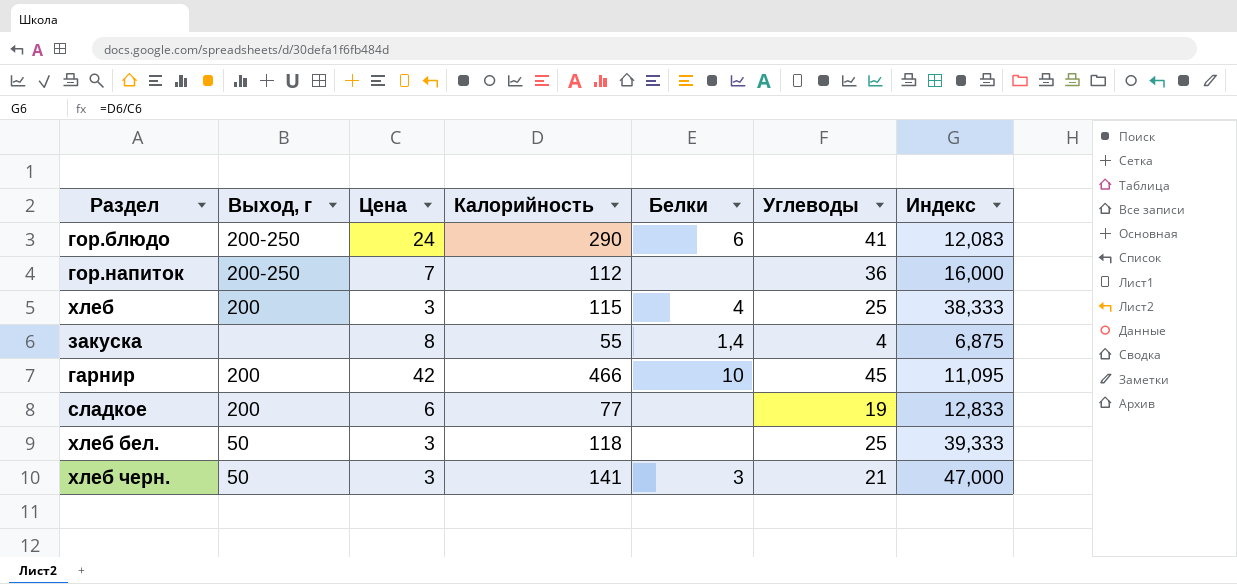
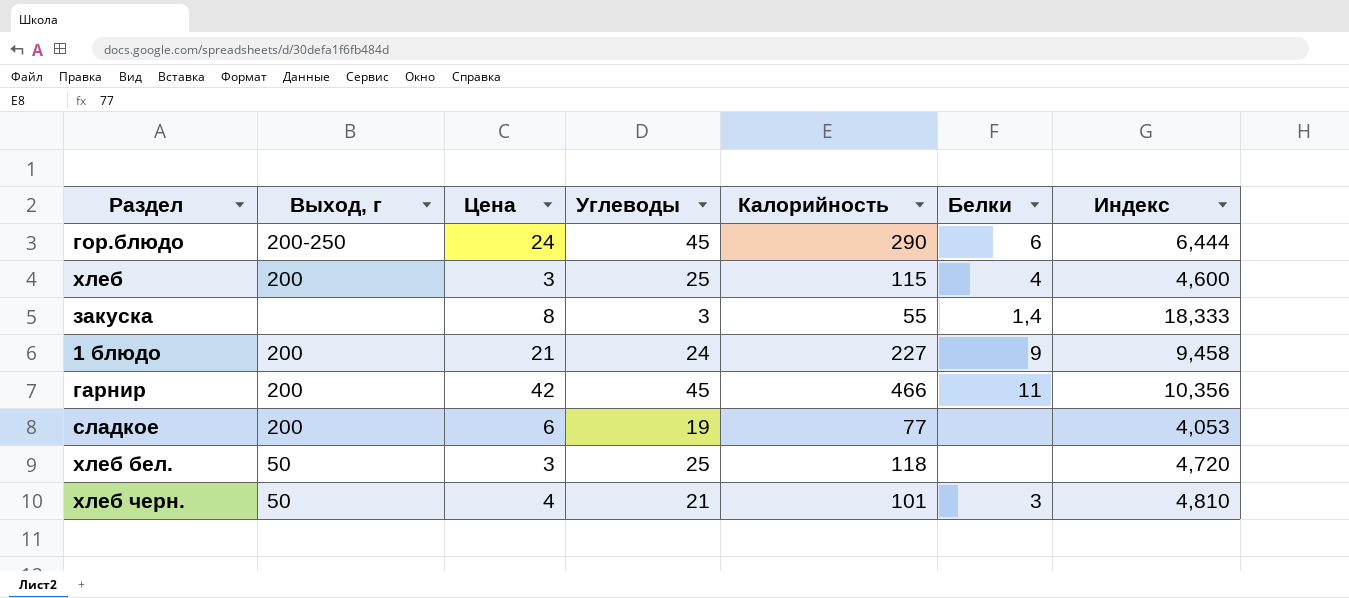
column Углеводы | position: 6 -> 4
column Индекс | formula: [Калорийность] / [Цена] -> [Калорийность] / [Углеводы]
row гор.напиток: 200-250 | 7 | 112 | none | 36 | 16,000 -> none
гор.блюдо | Углеводы: 41 -> 45
закуска | Углеводы: 4 -> 3
row 1 блюдо: none -> 200 | 21 | 24 | 227 | 9 | 9,458
гарнир | Белки: 10 -> 11
хлеб черн. | Цена: 3 -> 4
хлеб черн. | Калорийность: 141 -> 101

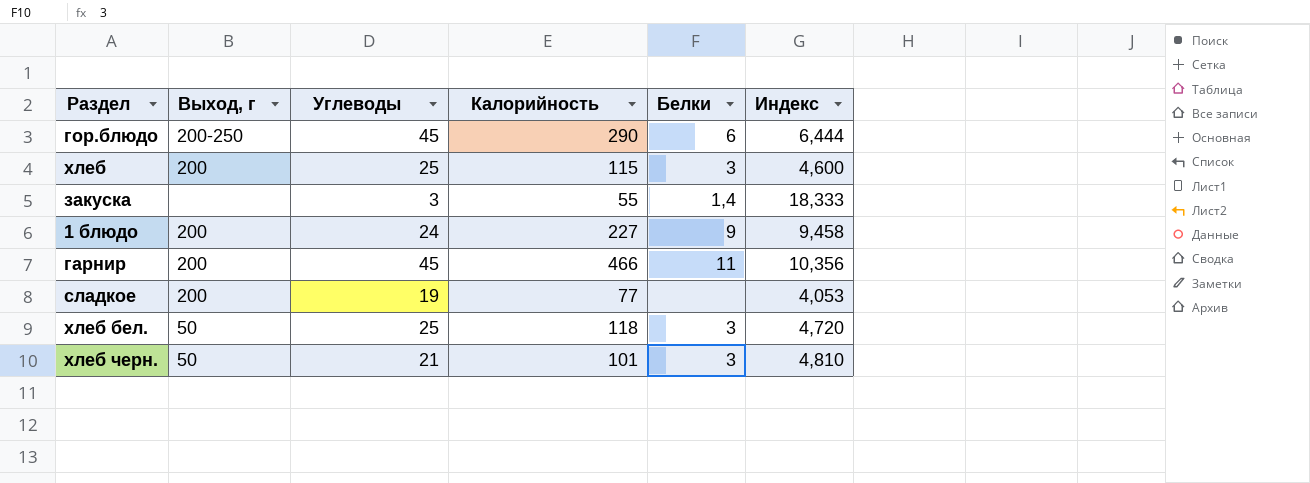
column Цена | position: 3 -> none
хлеб | Белки: 4 -> 3
хлеб бел. | Белки: none -> 3

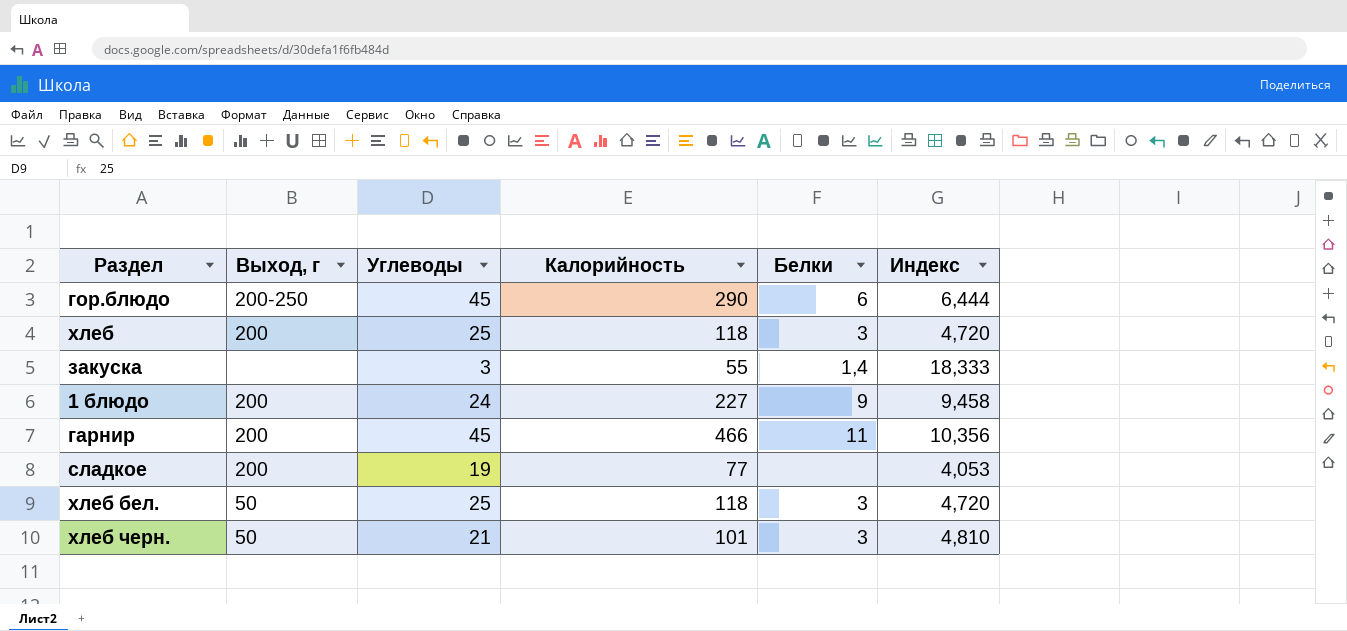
хлеб | Калорийность: 115 -> 118
хлеб | Индекс: 4,600 -> 4,720

